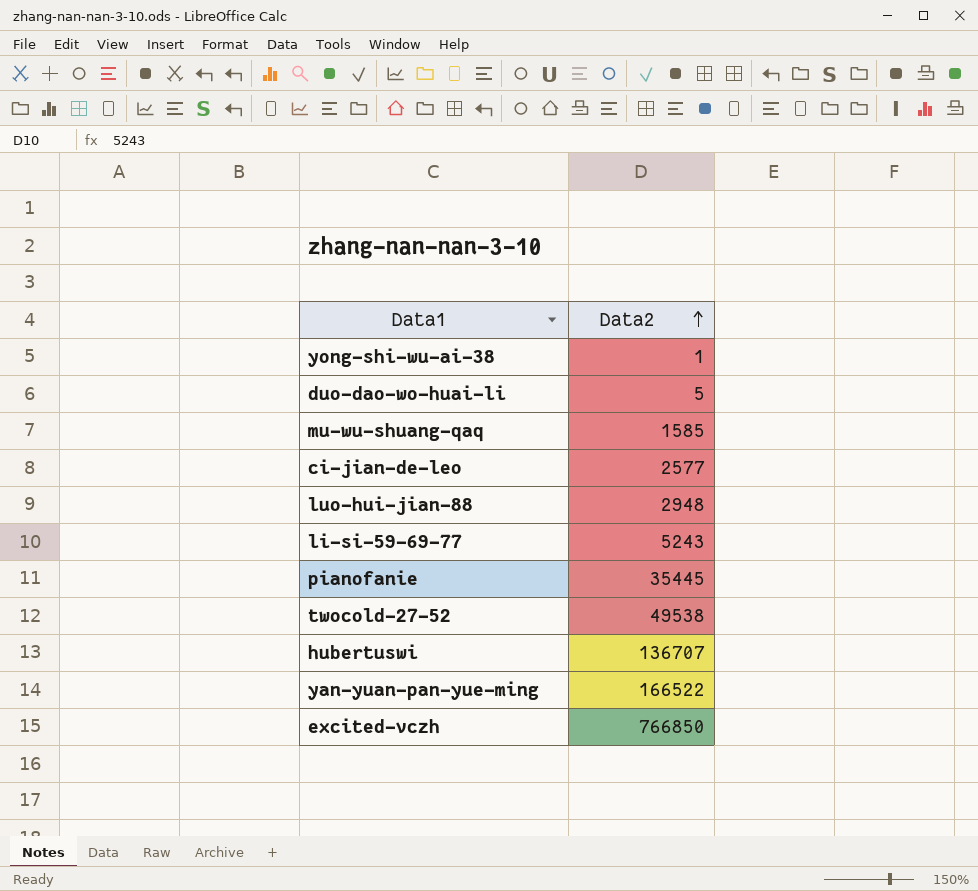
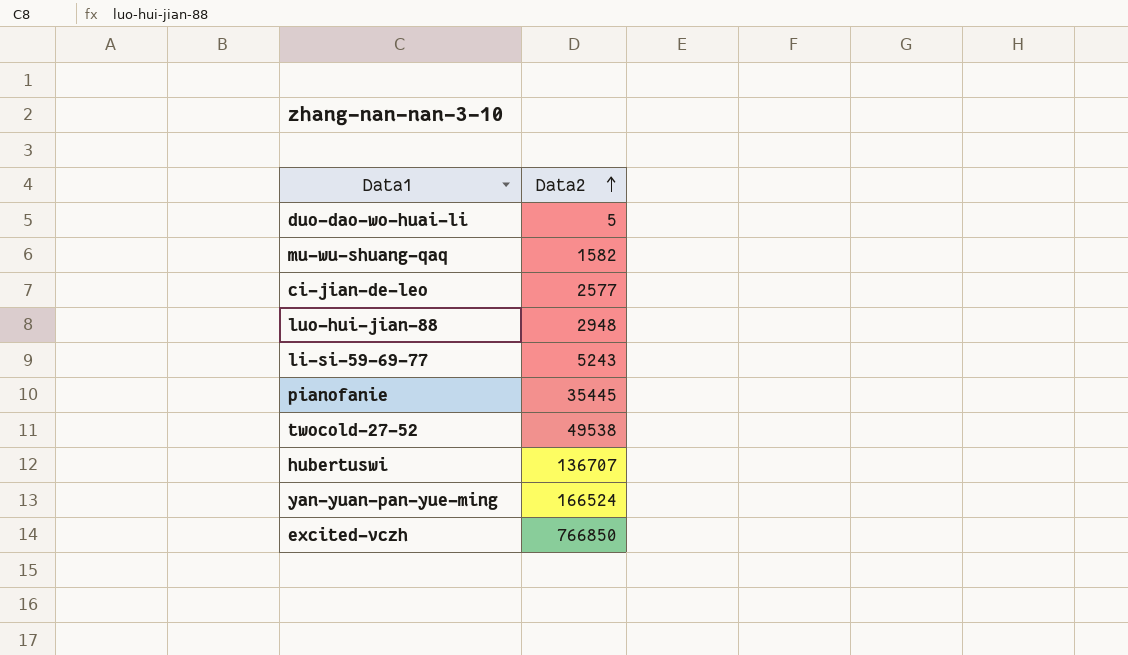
row yong-shi-wu-ai-38: 1 -> none
mu-wu-shuang-qaq | Data2: 1585 -> 1582
yan-yuan-pan-yue-ming | Data2: 166522 -> 166524

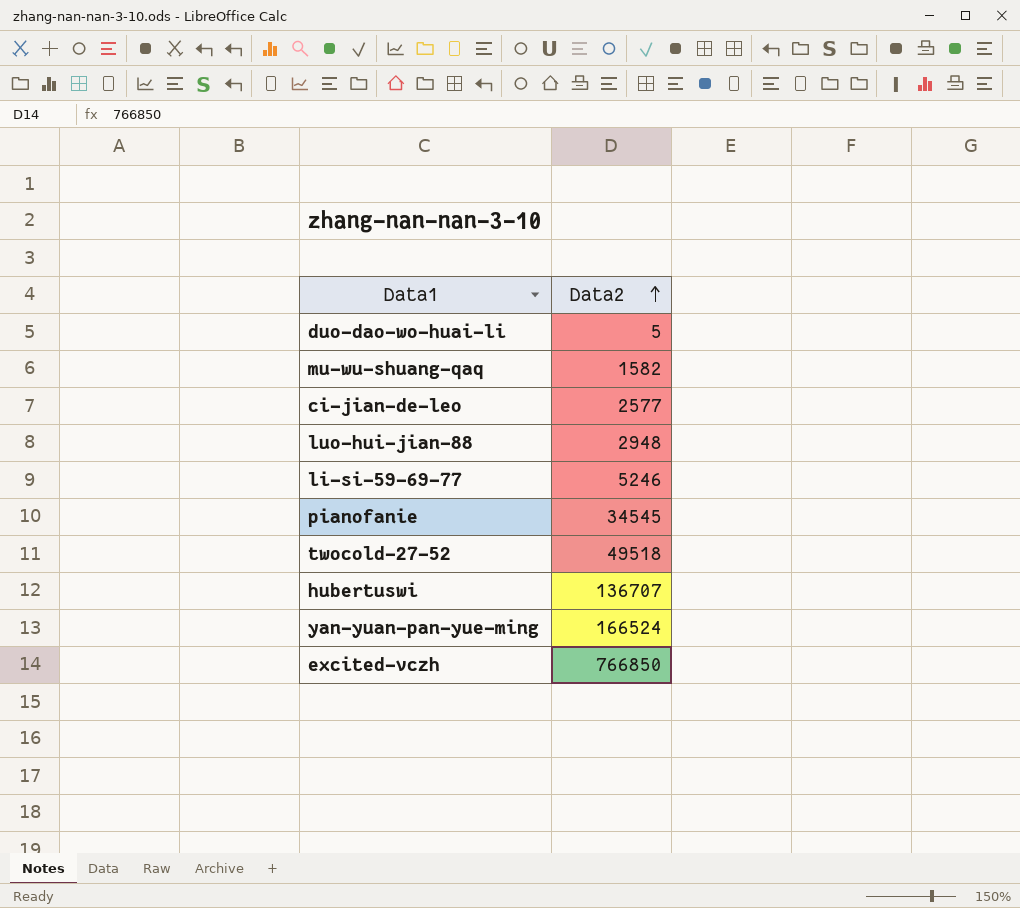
li-si-59-69-77 | Data2: 5243 -> 5246
pianofanie | Data2: 35445 -> 34545
twocold-27-52 | Data2: 49538 -> 49518

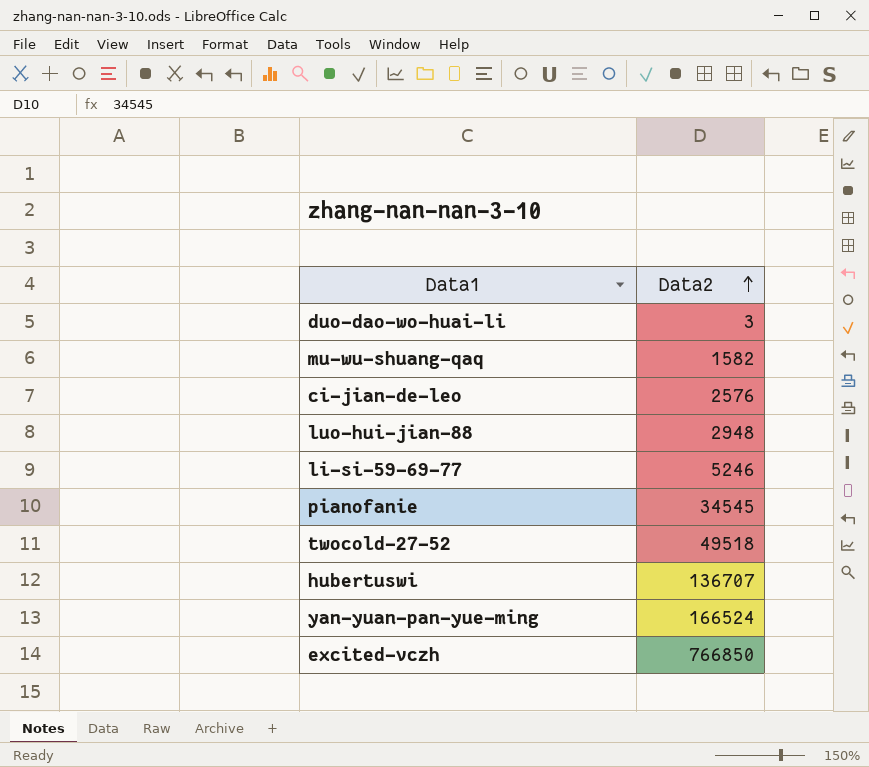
duo-dao-wo-huai-li | Data2: 5 -> 3
ci-jian-de-leo | Data2: 2577 -> 2576

